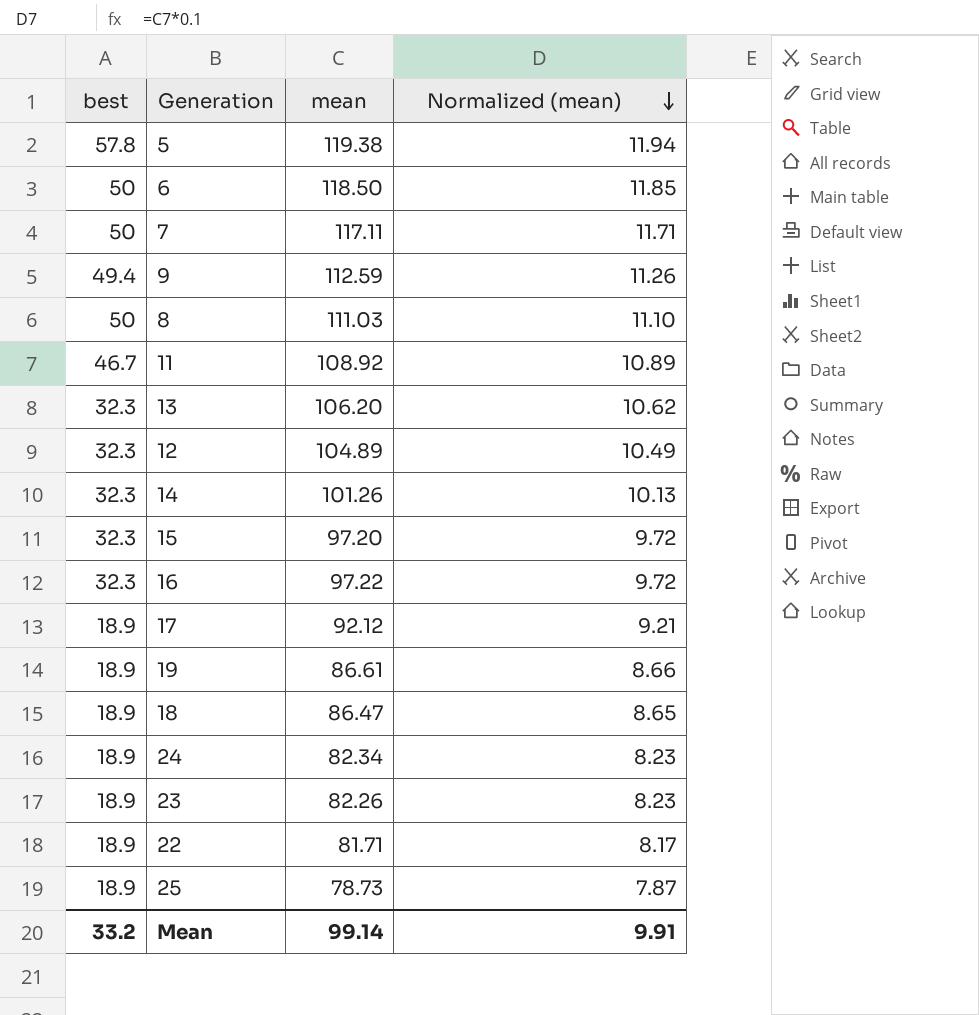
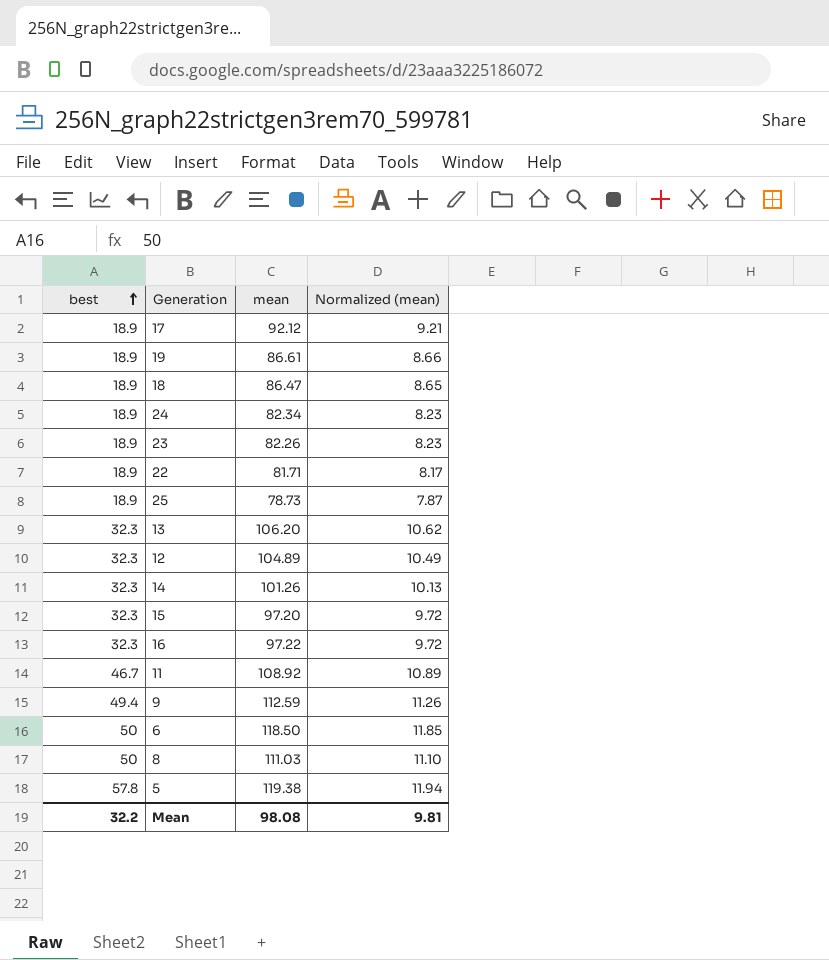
row order: Normalized (mean) descending -> best ascending
row 7: 50 | 117.11 | 11.71 -> none
Mean | best: 33.2 -> 32.2
Mean | mean: 99.14 -> 98.08
Mean | Normalized (mean): 9.91 -> 9.81

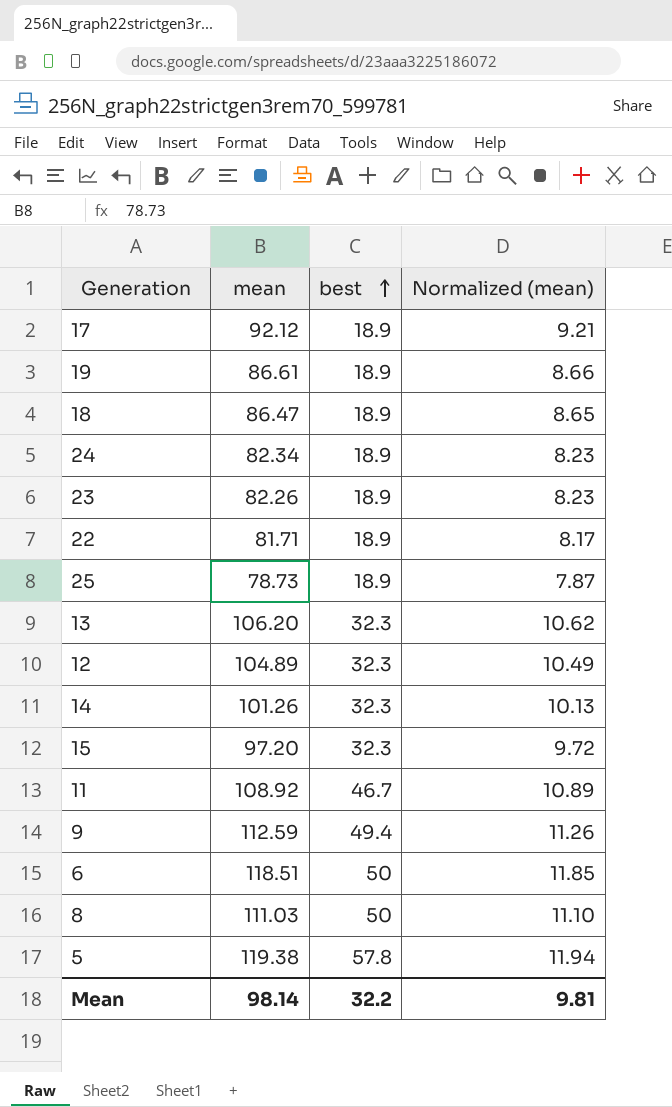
column best | position: 1 -> 3
row 16: 32.3 | 97.22 | 9.72 -> none
6 | mean: 118.50 -> 118.51
Mean | mean: 98.08 -> 98.14

